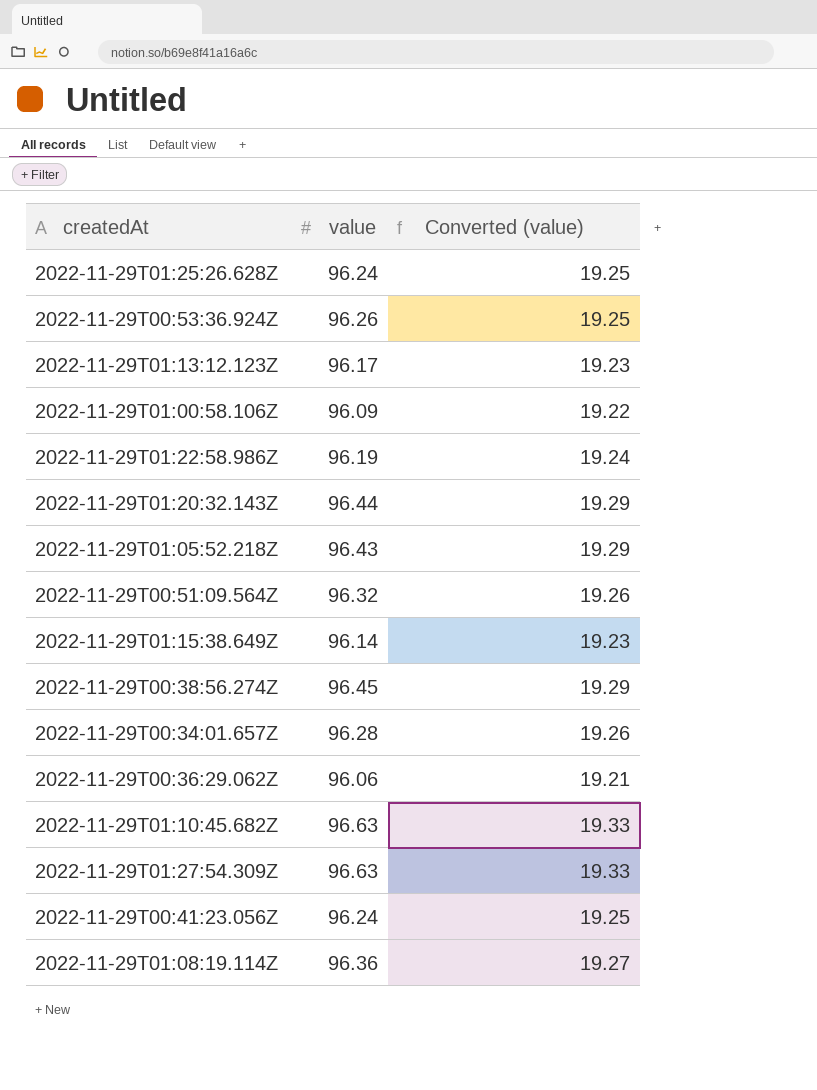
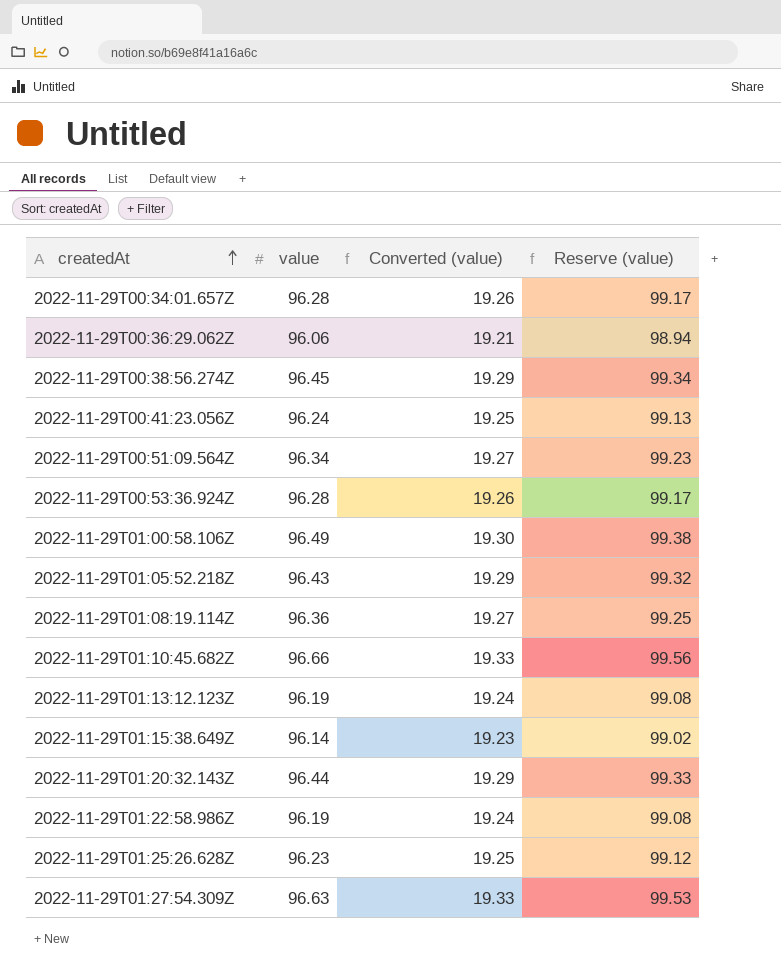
row order: none -> createdAt ascending
column Reserve (value) | formula: none -> [value] * 1.03
2022-11-29T00:51:09.564Z | value: 96.32 -> 96.34
2022-11-29T00:51:09.564Z | Converted (value): 19.26 -> 19.27
2022-11-29T00:53:36.924Z | value: 96.26 -> 96.28
2022-11-29T00:53:36.924Z | Converted (value): 19.25 -> 19.26
2022-11-29T01:00:58.106Z | value: 96.09 -> 96.49
2022-11-29T01:00:58.106Z | Converted (value): 19.22 -> 19.30
2022-11-29T01:10:45.682Z | value: 96.63 -> 96.66
2022-11-29T01:13:12.123Z | value: 96.17 -> 96.19
2022-11-29T01:13:12.123Z | Converted (value): 19.23 -> 19.24
2022-11-29T01:25:26.628Z | value: 96.24 -> 96.23

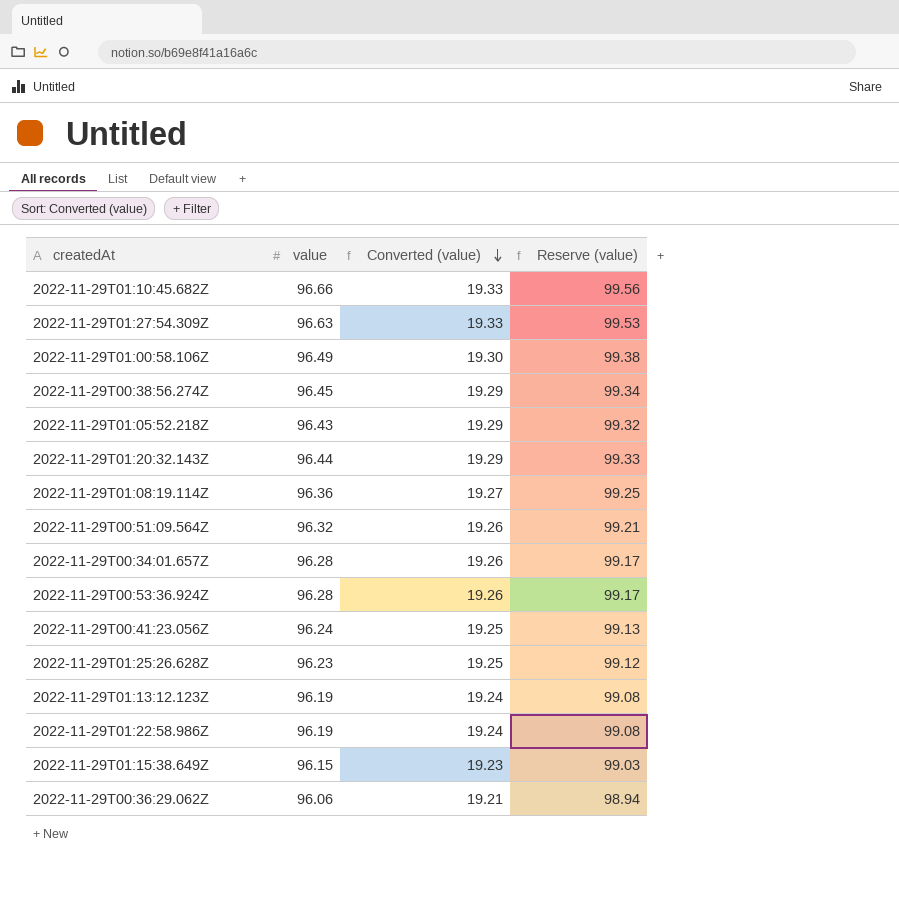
row order: createdAt ascending -> Converted (value) descending
2022-11-29T00:51:09.564Z | value: 96.34 -> 96.32
2022-11-29T00:51:09.564Z | Converted (value): 19.27 -> 19.26
2022-11-29T00:51:09.564Z | Reserve (value): 99.23 -> 99.21
2022-11-29T01:15:38.649Z | value: 96.14 -> 96.15
2022-11-29T01:15:38.649Z | Reserve (value): 99.02 -> 99.03

